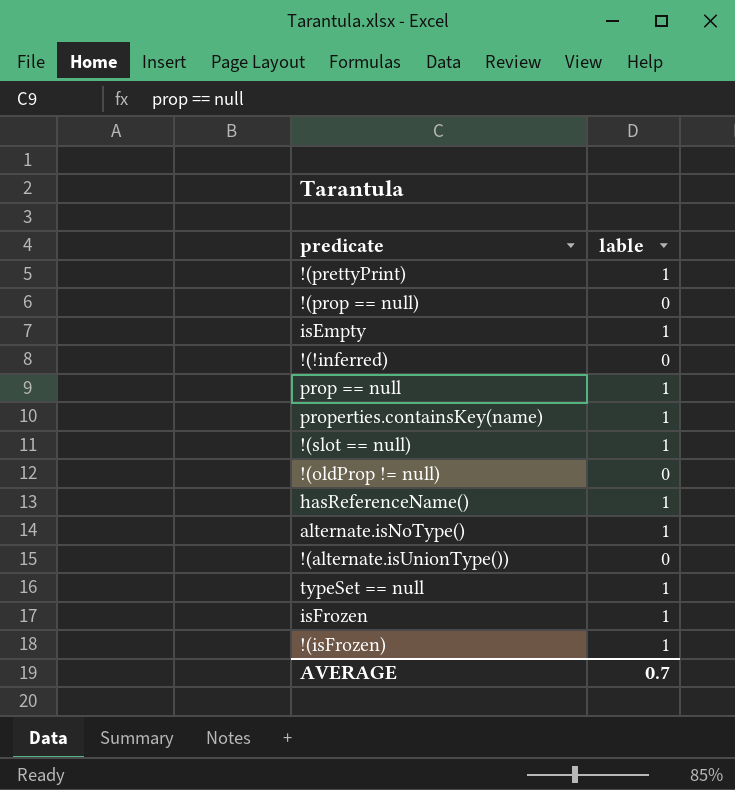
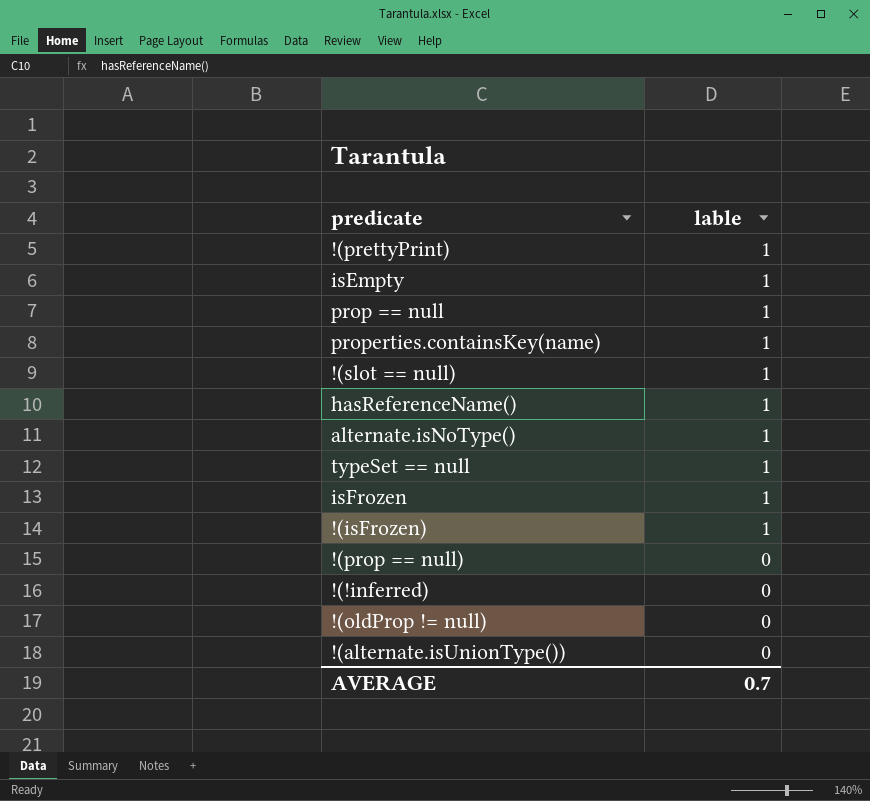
row order: none -> lable descending

